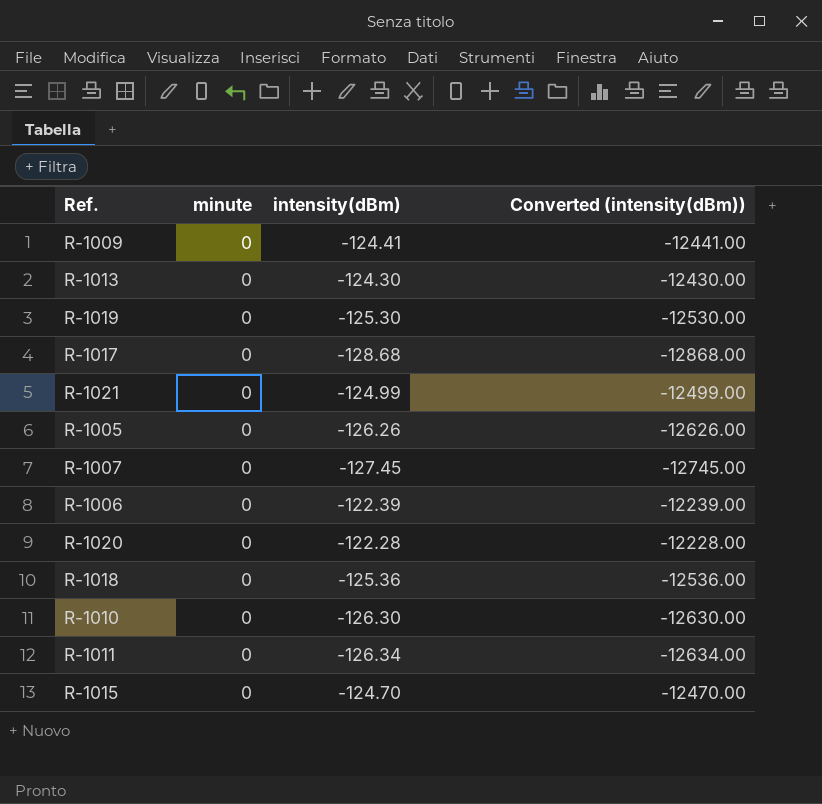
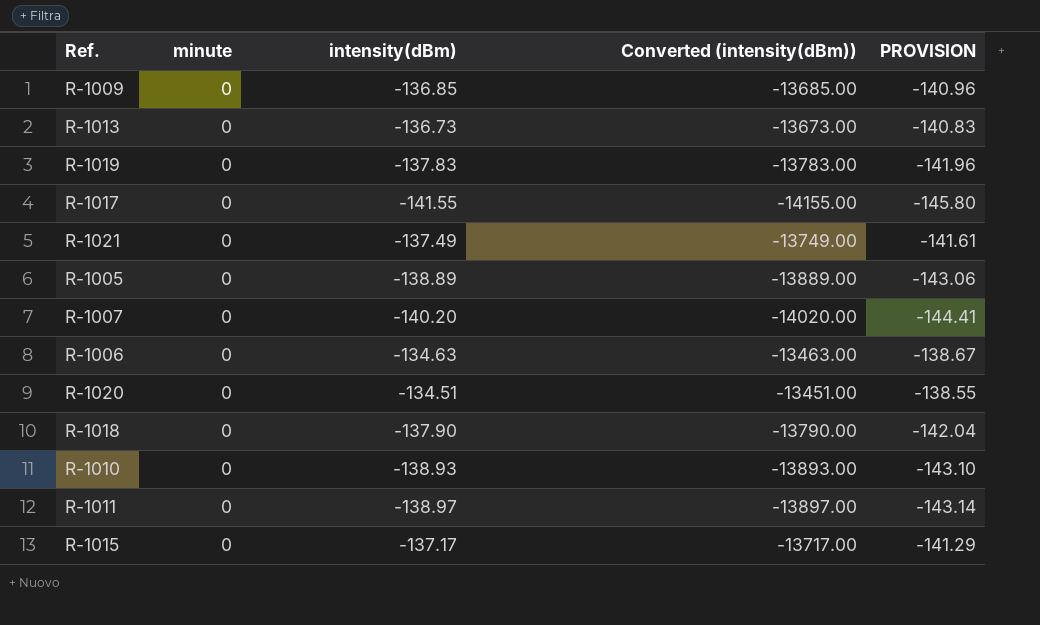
column PROVISION | formula: none -> [intensity(dBm)] * 1.03
R-1009 | intensity(dBm): -124.41 -> -136.85
R-1009 | Converted (intensity(dBm)): -12441.00 -> -13685.00
R-1013 | intensity(dBm): -124.30 -> -136.73
R-1013 | Converted (intensity(dBm)): -12430.00 -> -13673.00
R-1019 | intensity(dBm): -125.30 -> -137.83
R-1019 | Converted (intensity(dBm)): -12530.00 -> -13783.00
R-1017 | intensity(dBm): -128.68 -> -141.55
R-1017 | Converted (intensity(dBm)): -12868.00 -> -14155.00
R-1021 | intensity(dBm): -124.99 -> -137.49
R-1021 | Converted (intensity(dBm)): -12499.00 -> -13749.00
R-1005 | intensity(dBm): -126.26 -> -138.89
R-1005 | Converted (intensity(dBm)): -12626.00 -> -13889.00
R-1007 | intensity(dBm): -127.45 -> -140.20
R-1007 | Converted (intensity(dBm)): -12745.00 -> -14020.00
R-1006 | intensity(dBm): -122.39 -> -134.63
R-1006 | Converted (intensity(dBm)): -12239.00 -> -13463.00
R-1020 | intensity(dBm): -122.28 -> -134.51
R-1020 | Converted (intensity(dBm)): -12228.00 -> -13451.00
R-1018 | intensity(dBm): -125.36 -> -137.90
R-1018 | Converted (intensity(dBm)): -12536.00 -> -13790.00
R-1010 | intensity(dBm): -126.30 -> -138.93
R-1010 | Converted (intensity(dBm)): -12630.00 -> -13893.00
R-1011 | intensity(dBm): -126.34 -> -138.97
R-1011 | Converted (intensity(dBm)): -12634.00 -> -13897.00
R-1015 | intensity(dBm): -124.70 -> -137.17
R-1015 | Converted (intensity(dBm)): -12470.00 -> -13717.00

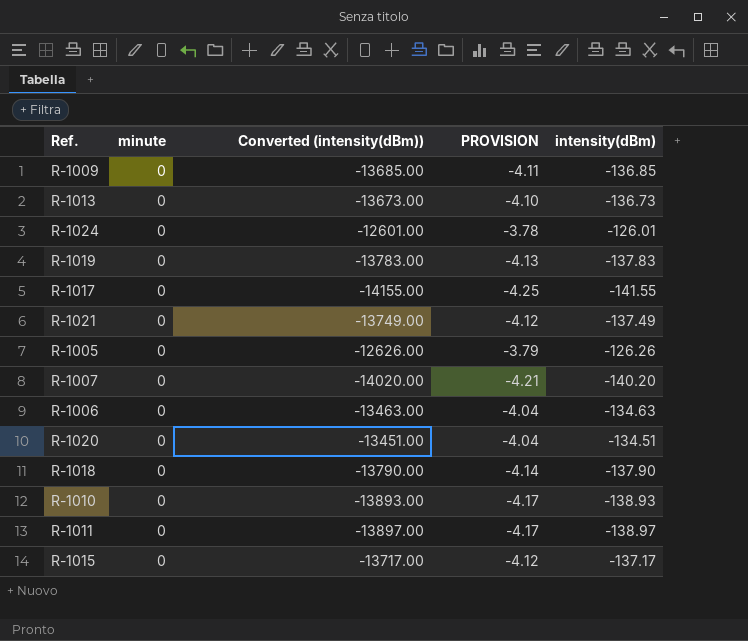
column PROVISION | formula: [intensity(dBm)] * 1.03 -> [intensity(dBm)] * 0.03
column intensity(dBm) | position: 3 -> 5
row R-1024: none -> 0 | -12601.00 | -3.78 | -126.01
R-1005 | Converted (intensity(dBm)): -13889.00 -> -12626.00
R-1005 | intensity(dBm): -138.89 -> -126.26

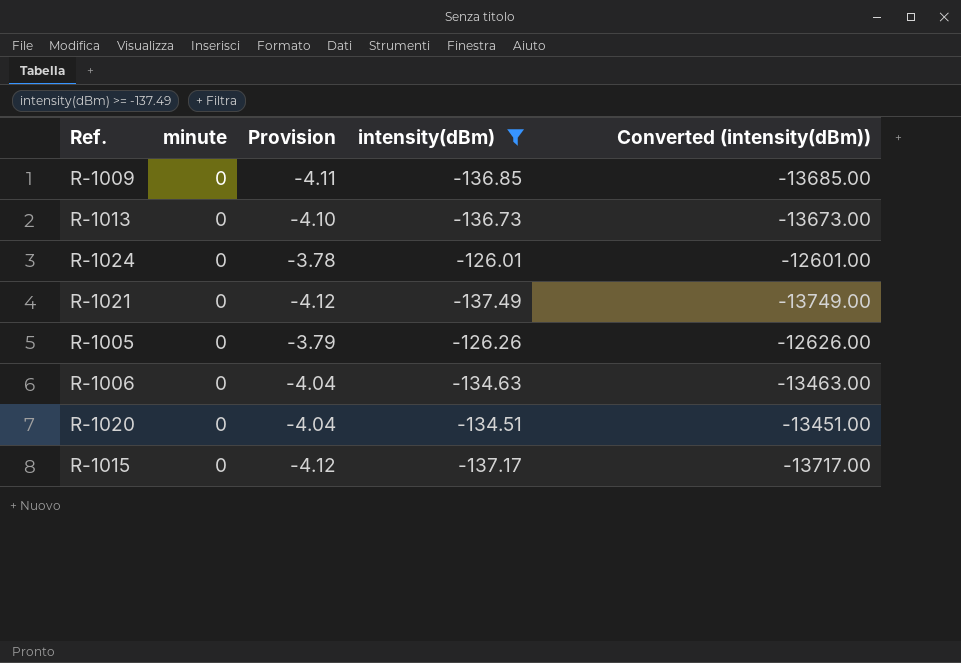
filter: none -> intensity(dBm) >= -137.49
column name: PROVISION -> Provision
column Converted (intensity(dBm)) | position: 3 -> 5

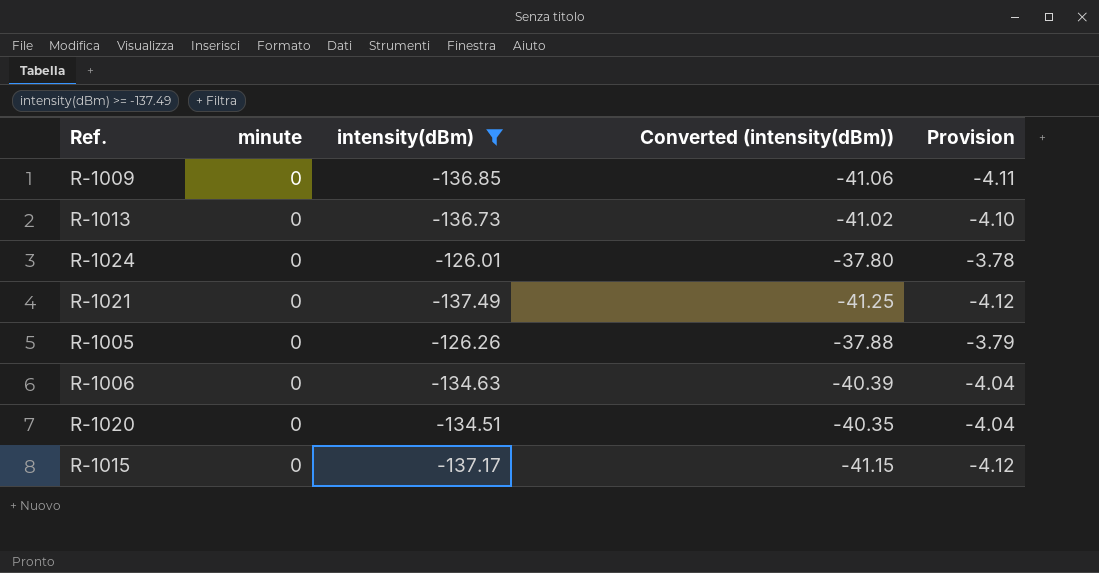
column Converted (intensity(dBm)) | formula: [intensity(dBm)] * 100 -> [intensity(dBm)] * 0.3
column Provision | position: 3 -> 5

